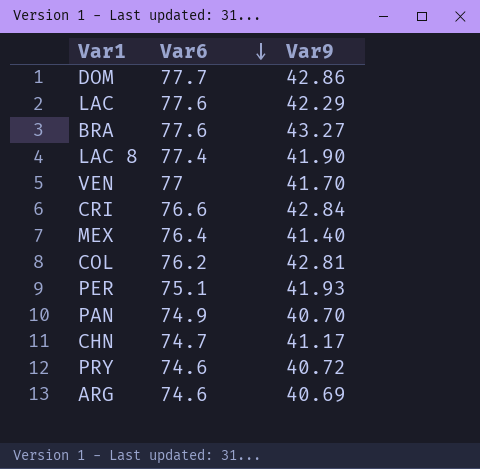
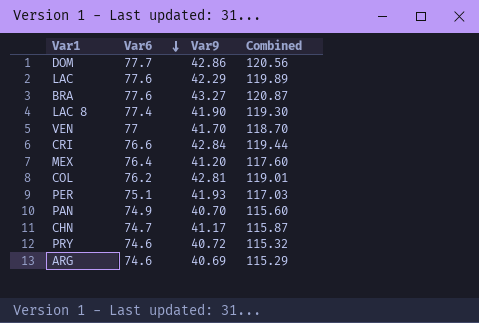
column Combined | formula: none -> [Var6] + [Var9]
MEX | Var9: 41.40 -> 41.20

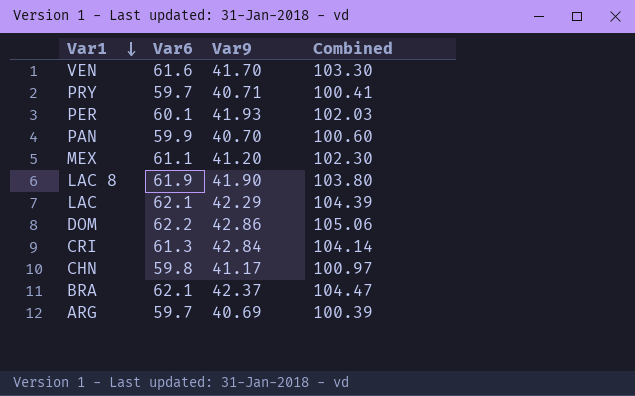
row order: Var6 descending -> Var1 descending
row COL: 76.2 | 42.81 | 119.01 -> none
VEN | Var6: 77 -> 61.6
VEN | Combined: 118.70 -> 103.30
PRY | Var6: 74.6 -> 59.7
PRY | Var9: 40.72 -> 40.71
PRY | Combined: 115.32 -> 100.41
PER | Var6: 75.1 -> 60.1
PER | Combined: 117.03 -> 102.03
PAN | Var6: 74.9 -> 59.9
PAN | Combined: 115.60 -> 100.60
MEX | Var6: 76.4 -> 61.1
MEX | Combined: 117.60 -> 102.30
LAC 8 | Var6: 77.4 -> 61.9
LAC 8 | Combined: 119.30 -> 103.80
LAC | Var6: 77.6 -> 62.1
LAC | Combined: 119.89 -> 104.39
DOM | Var6: 77.7 -> 62.2
DOM | Combined: 120.56 -> 105.06
CRI | Var6: 76.6 -> 61.3
CRI | Combined: 119.44 -> 104.14
CHN | Var6: 74.7 -> 59.8
CHN | Combined: 115.87 -> 100.97
BRA | Var6: 77.6 -> 62.1
BRA | Var9: 43.27 -> 42.37
BRA | Combined: 120.87 -> 104.47
ARG | Var6: 74.6 -> 59.7
ARG | Combined: 115.29 -> 100.39

